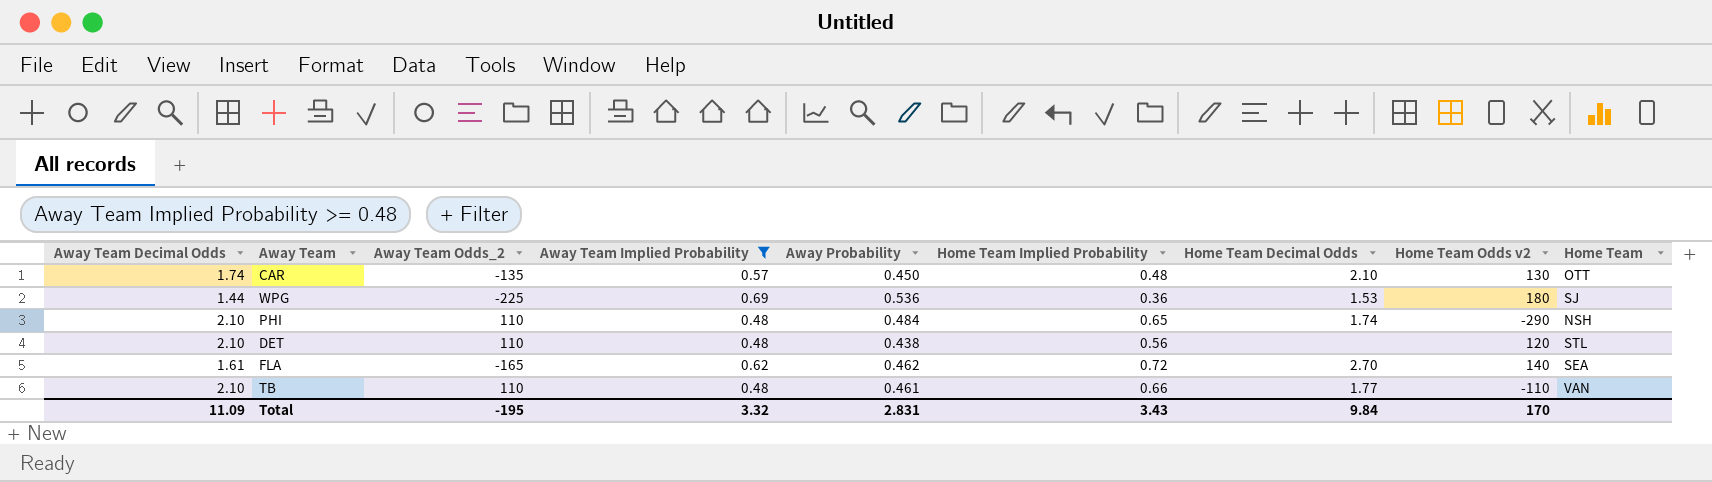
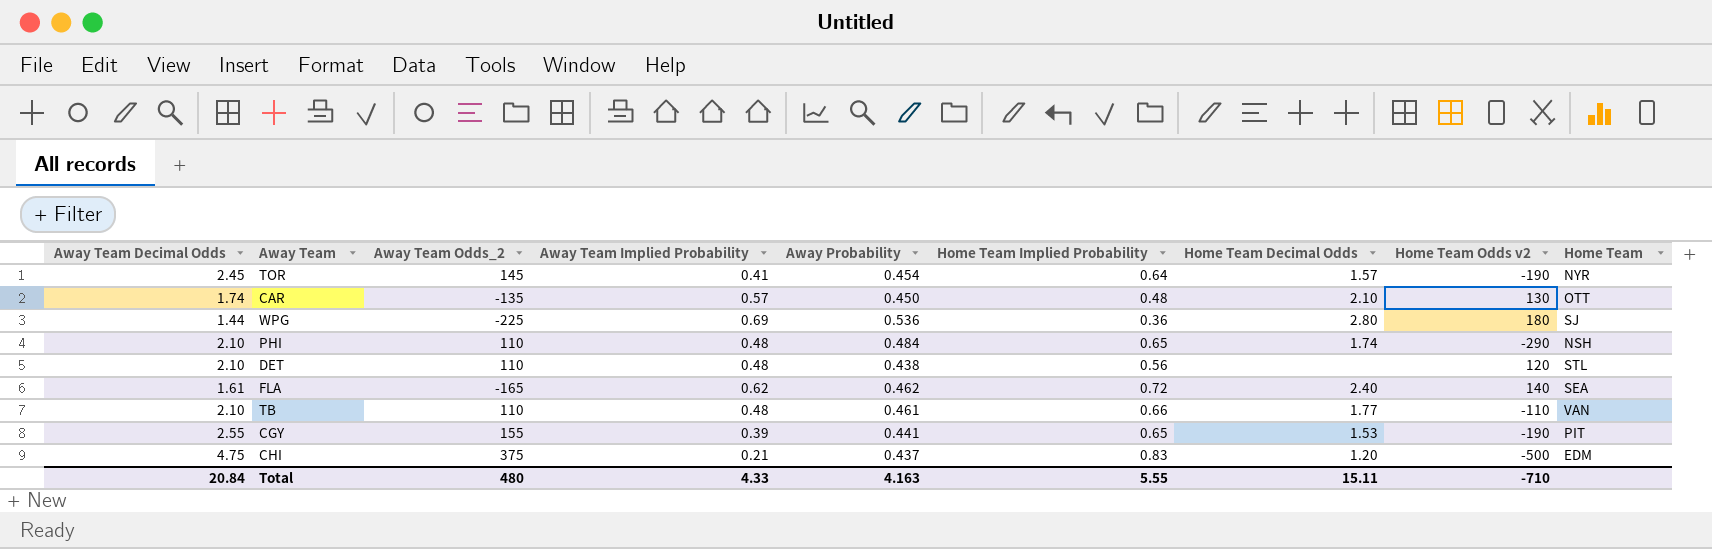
filter: Away Team Implied Probability >= 0.48 -> none
WPG | Home Team Decimal Odds: 1.53 -> 2.80
FLA | Home Team Decimal Odds: 2.70 -> 2.40
Total | Away Team Decimal Odds: 11.09 -> 20.84
Total | Away Team Odds_2: -195 -> 480
Total | Away Team Implied Probability: 3.32 -> 4.33
Total | Away Probability: 2.831 -> 4.163
Total | Home Team Implied Probability: 3.43 -> 5.55
Total | Home Team Decimal Odds: 9.84 -> 15.11
Total | Home Team Odds v2: 170 -> -710

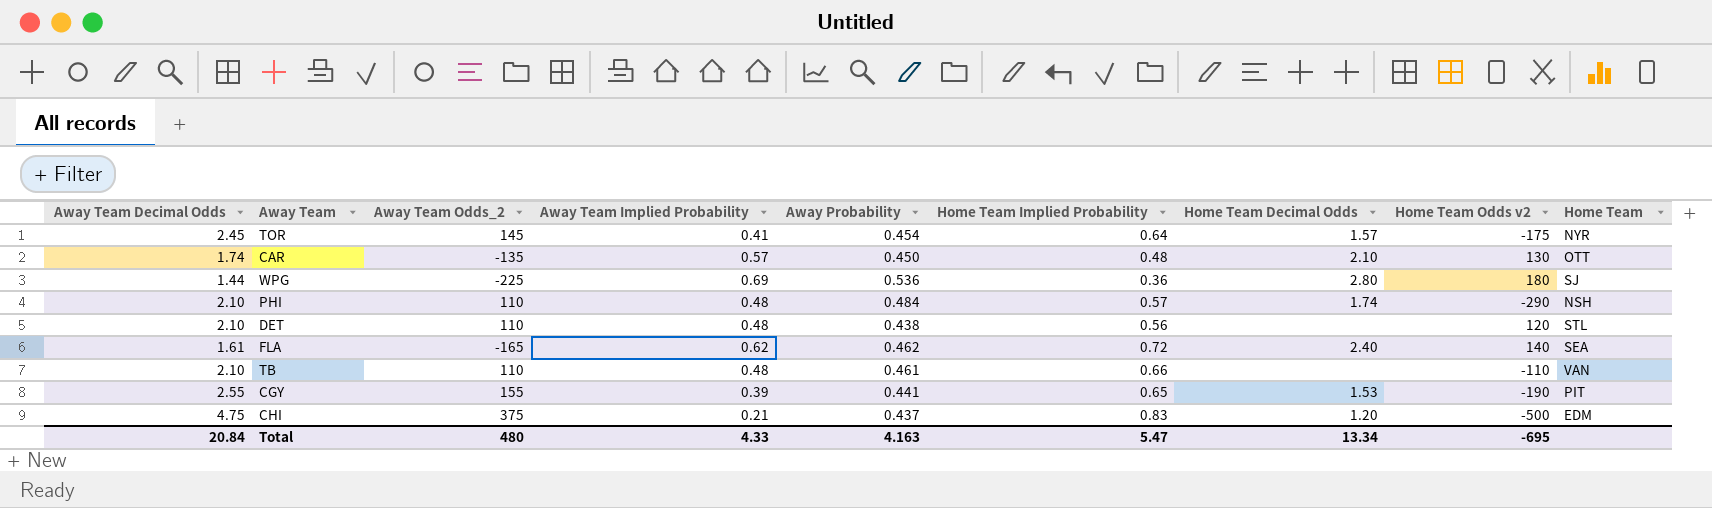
TOR | Home Team Odds v2: -190 -> -175
PHI | Home Team Implied Probability: 0.65 -> 0.57
TB | Home Team Decimal Odds: 1.77 -> none
Total | Home Team Implied Probability: 5.55 -> 5.47
Total | Home Team Decimal Odds: 15.11 -> 13.34
Total | Home Team Odds v2: -710 -> -695

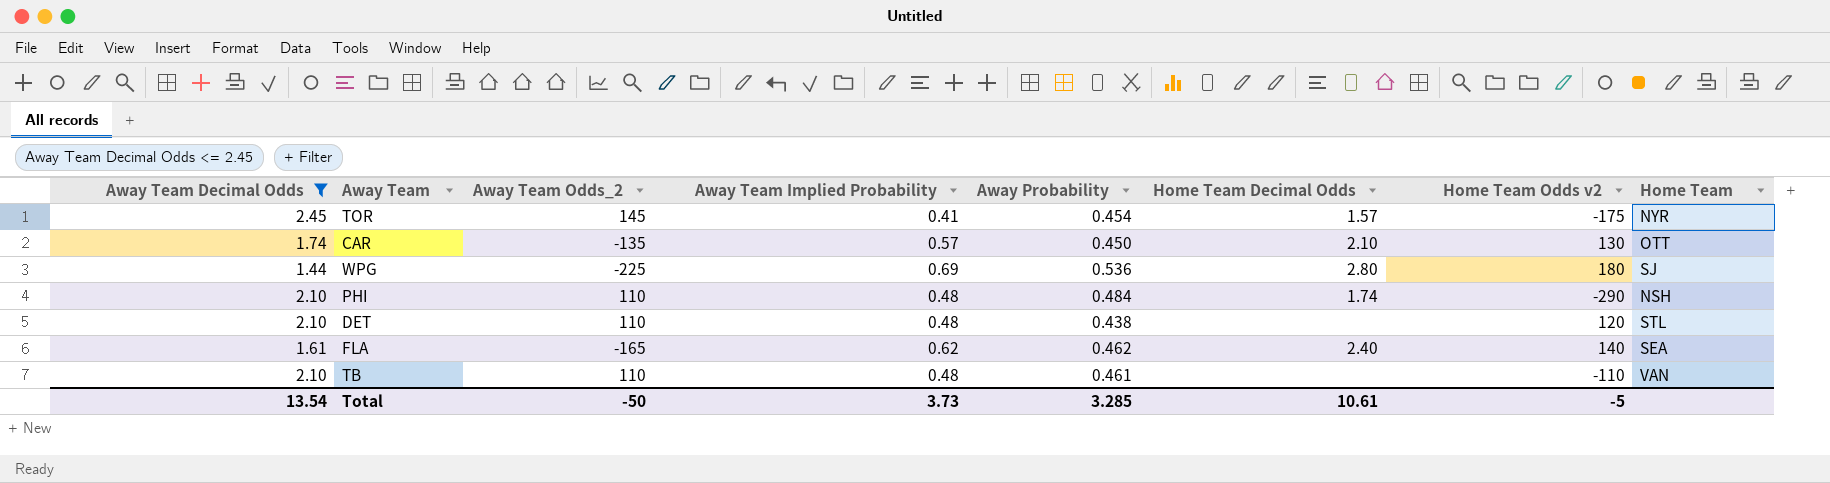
filter: none -> Away Team Decimal Odds <= 2.45
column Home Team Implied Probability | position: 6 -> none
Total | Away Team Decimal Odds: 20.84 -> 13.54
Total | Away Team Odds_2: 480 -> -50
Total | Away Team Implied Probability: 4.33 -> 3.73
Total | Away Probability: 4.163 -> 3.285
Total | Home Team Decimal Odds: 13.34 -> 10.61
Total | Home Team Odds v2: -695 -> -5

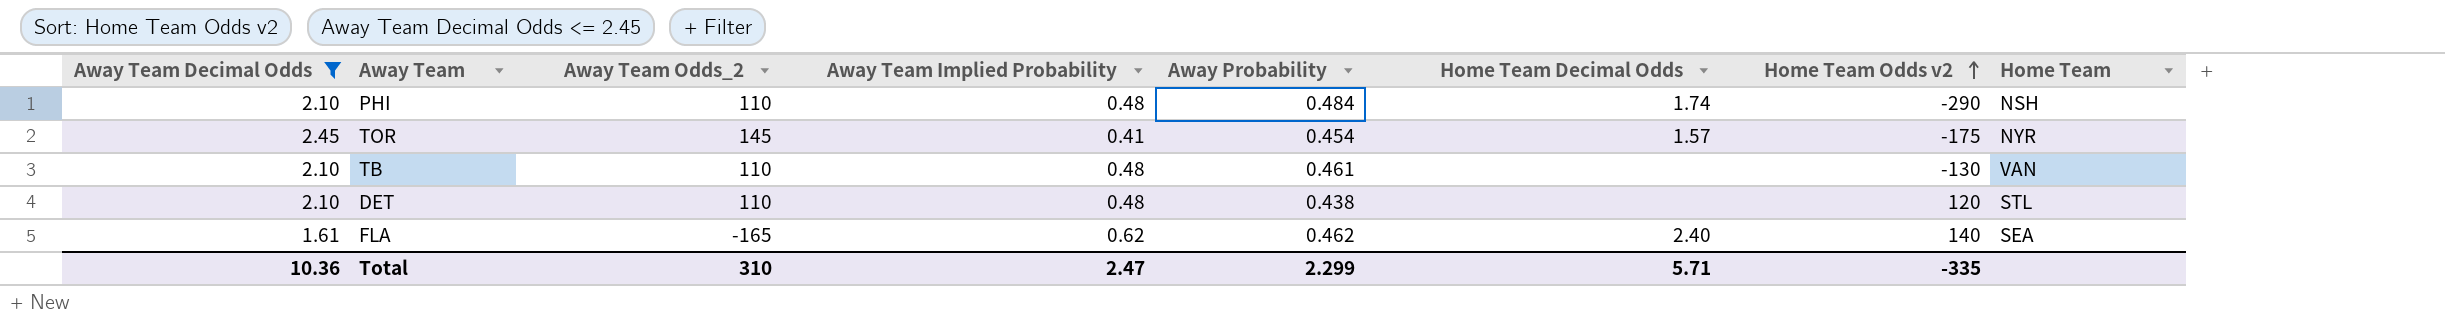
row order: none -> Home Team Odds v2 ascending
row CAR: 1.74 | -135 | 0.57 | 0.450 | 2.10 | 130 | OTT -> none
row WPG: 1.44 | -225 | 0.69 | 0.536 | 2.80 | 180 | SJ -> none
TB | Home Team Odds v2: -110 -> -130
Total | Away Team Decimal Odds: 13.54 -> 10.36
Total | Away Team Odds_2: -50 -> 310
Total | Away Team Implied Probability: 3.73 -> 2.47
Total | Away Probability: 3.285 -> 2.299
Total | Home Team Decimal Odds: 10.61 -> 5.71
Total | Home Team Odds v2: -5 -> -335

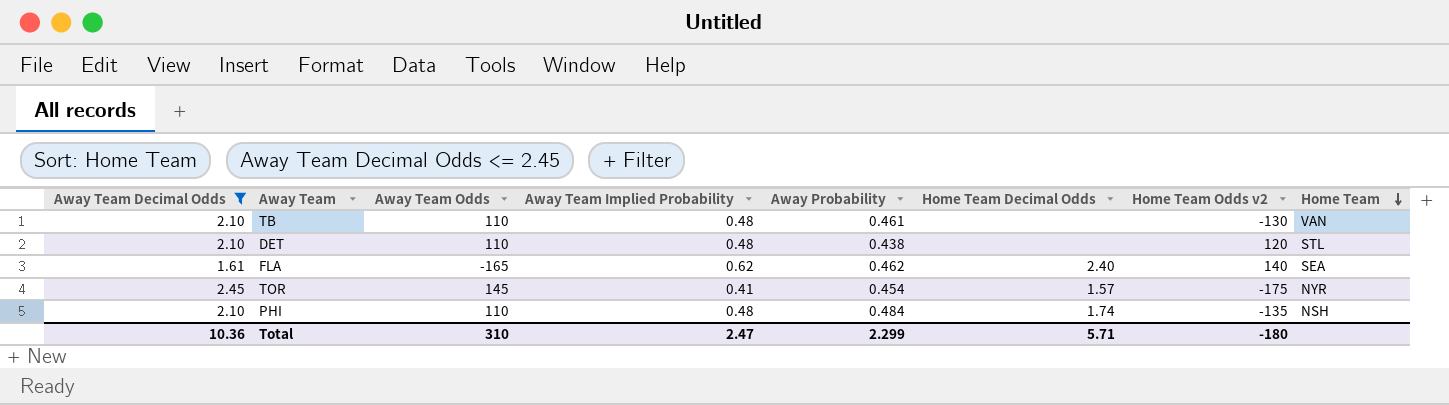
row order: Home Team Odds v2 ascending -> Home Team descending
column name: Away Team Odds_2 -> Away Team Odds
PHI | Home Team Odds v2: -290 -> -135
Total | Home Team Odds v2: -335 -> -180

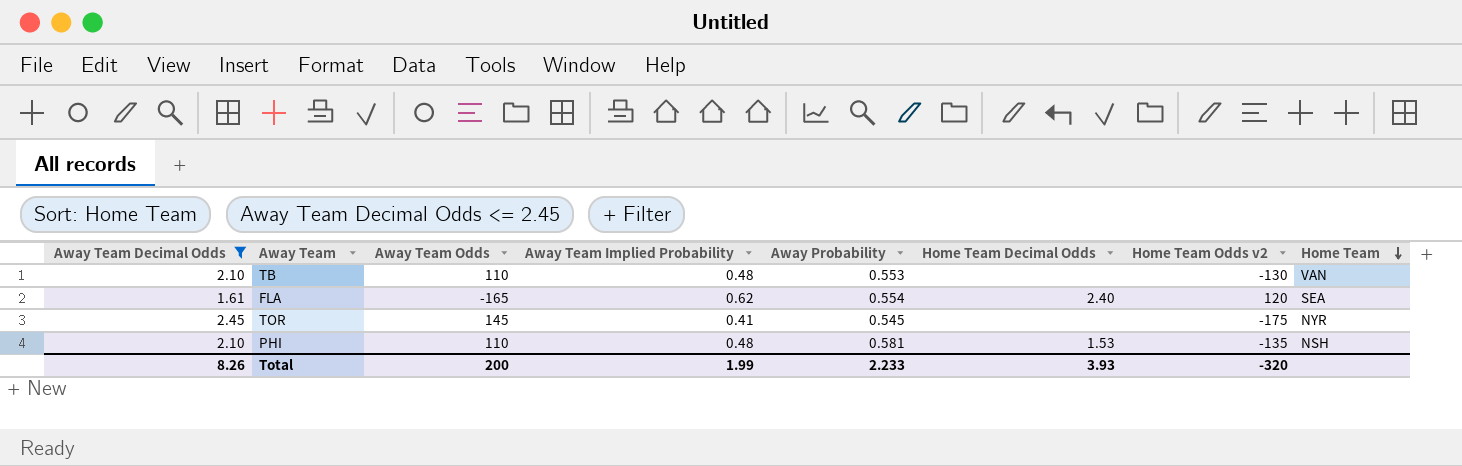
row DET: 2.10 | 110 | 0.48 | 0.438 | none | 120 | STL -> none
TB | Away Probability: 0.461 -> 0.553
FLA | Away Probability: 0.462 -> 0.554
FLA | Home Team Odds v2: 140 -> 120
TOR | Away Probability: 0.454 -> 0.545
TOR | Home Team Decimal Odds: 1.57 -> none
PHI | Away Probability: 0.484 -> 0.581
PHI | Home Team Decimal Odds: 1.74 -> 1.53
Total | Away Team Decimal Odds: 10.36 -> 8.26
Total | Away Team Odds: 310 -> 200
Total | Away Team Implied Probability: 2.47 -> 1.99
Total | Away Probability: 2.299 -> 2.233
Total | Home Team Decimal Odds: 5.71 -> 3.93
Total | Home Team Odds v2: -180 -> -320

